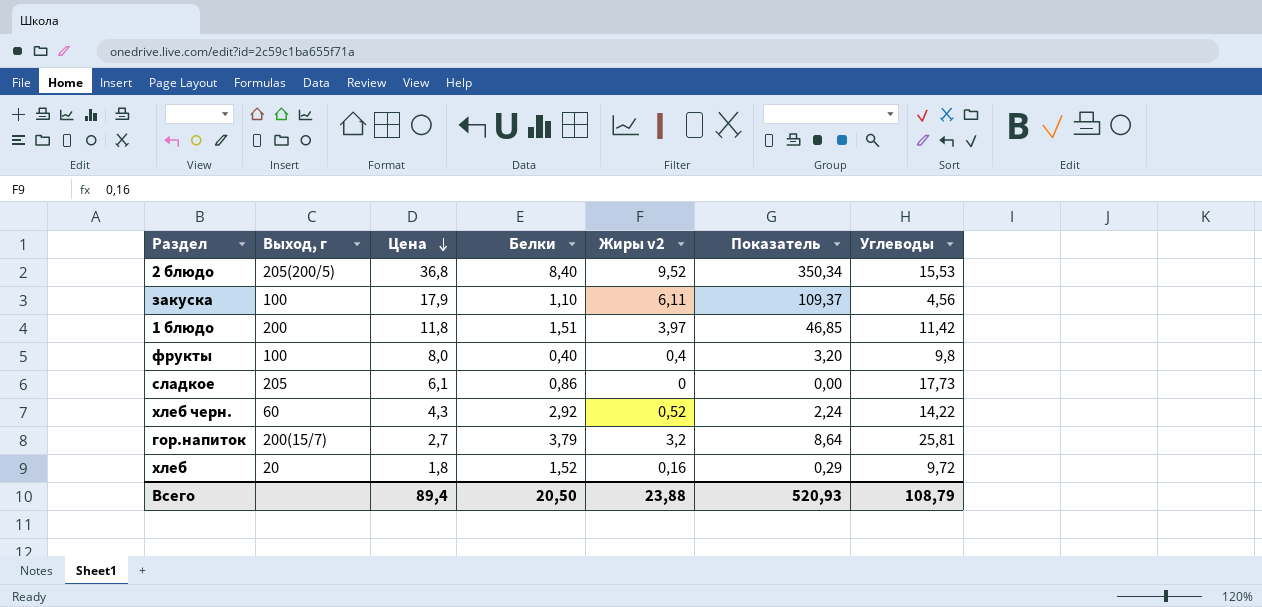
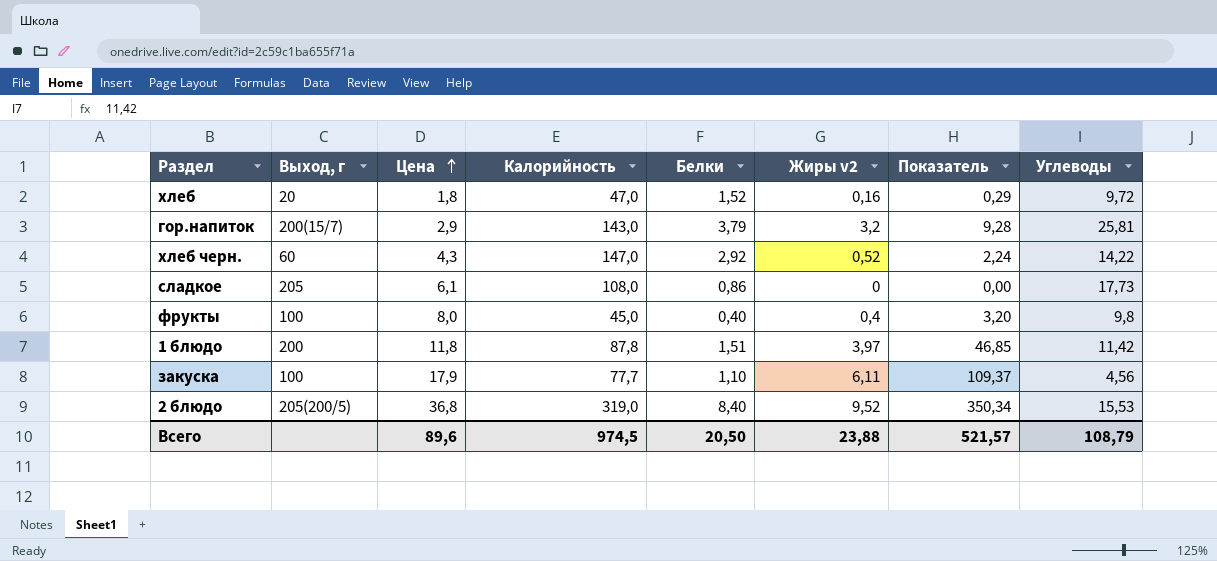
row order: Цена descending -> Цена ascending
column Калорийность | position: none -> 4
гор.напиток | Цена: 2,7 -> 2,9
гор.напиток | Показатель: 8,64 -> 9,28
Всего | Цена: 89,4 -> 89,6
Всего | Показатель: 520,93 -> 521,57

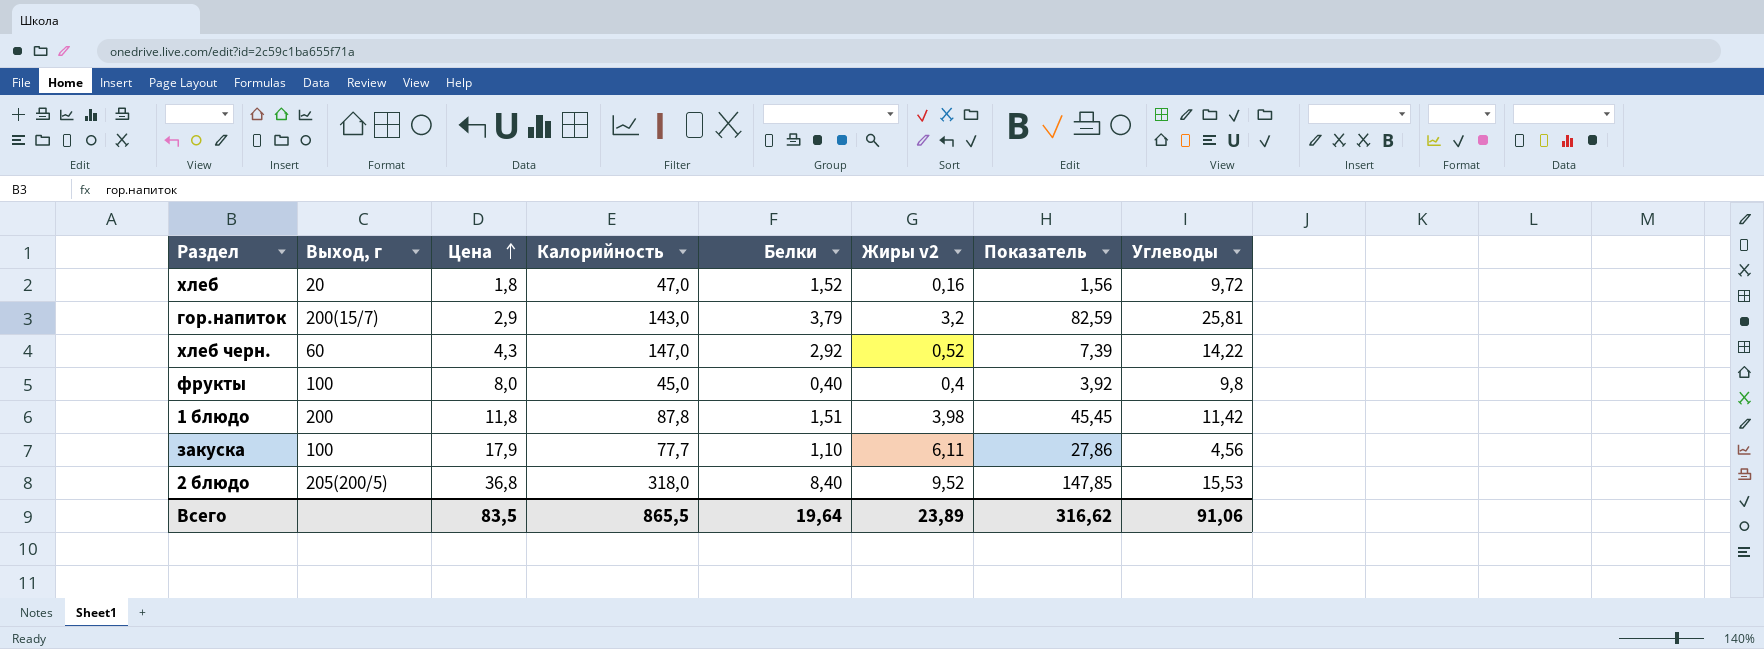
column Показатель | formula: [Цена] * [Жиры v2] -> [Жиры v2] * [Углеводы]
row сладкое: 205 | 6,1 | 108,0 | 0,86 | 0 | 0,00 | 17,73 -> none
1 блюдо | Жиры v2: 3,97 -> 3,98
2 блюдо | Калорийность: 319,0 -> 318,0
Всего | Цена: 89,6 -> 83,5
Всего | Калорийность: 974,5 -> 865,5
Всего | Белки: 20,50 -> 19,64
Всего | Жиры v2: 23,88 -> 23,89
Всего | Показатель: 521,57 -> 316,62
Всего | Углеводы: 108,79 -> 91,06

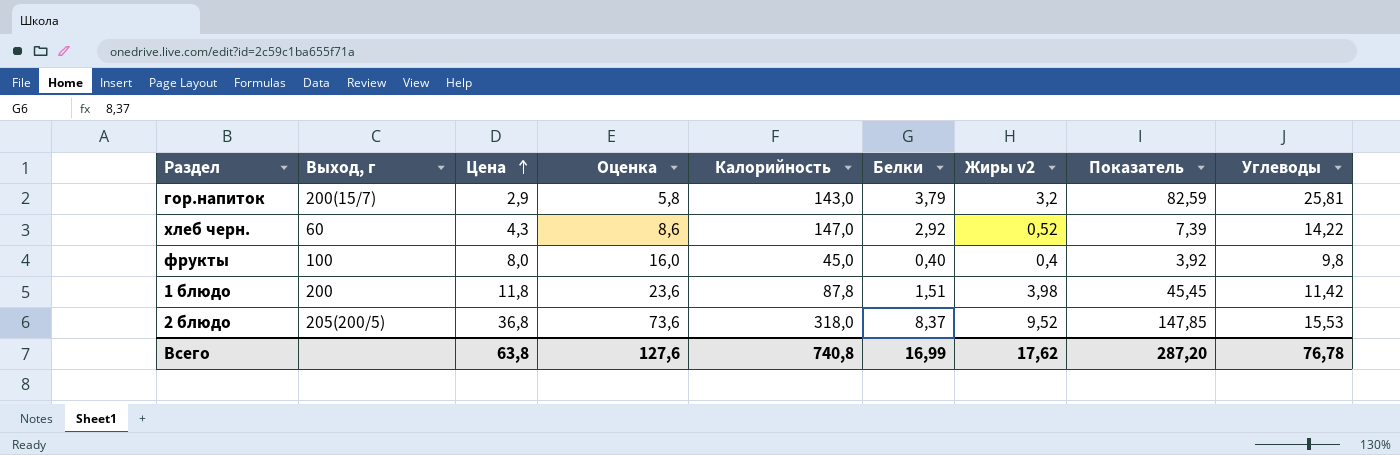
column Оценка | formula: none -> [Цена] * 2
row хлеб: 20 | 1,8 | 47,0 | 1,52 | 0,16 | 1,56 | 9,72 -> none
row закуска: 100 | 17,9 | 77,7 | 1,10 | 6,11 | 27,86 | 4,56 -> none
2 блюдо | Белки: 8,40 -> 8,37
Всего | Цена: 83,5 -> 63,8
Всего | Калорийность: 865,5 -> 740,8
Всего | Белки: 19,64 -> 16,99
Всего | Жиры v2: 23,89 -> 17,62
Всего | Показатель: 316,62 -> 287,20
Всего | Углеводы: 91,06 -> 76,78

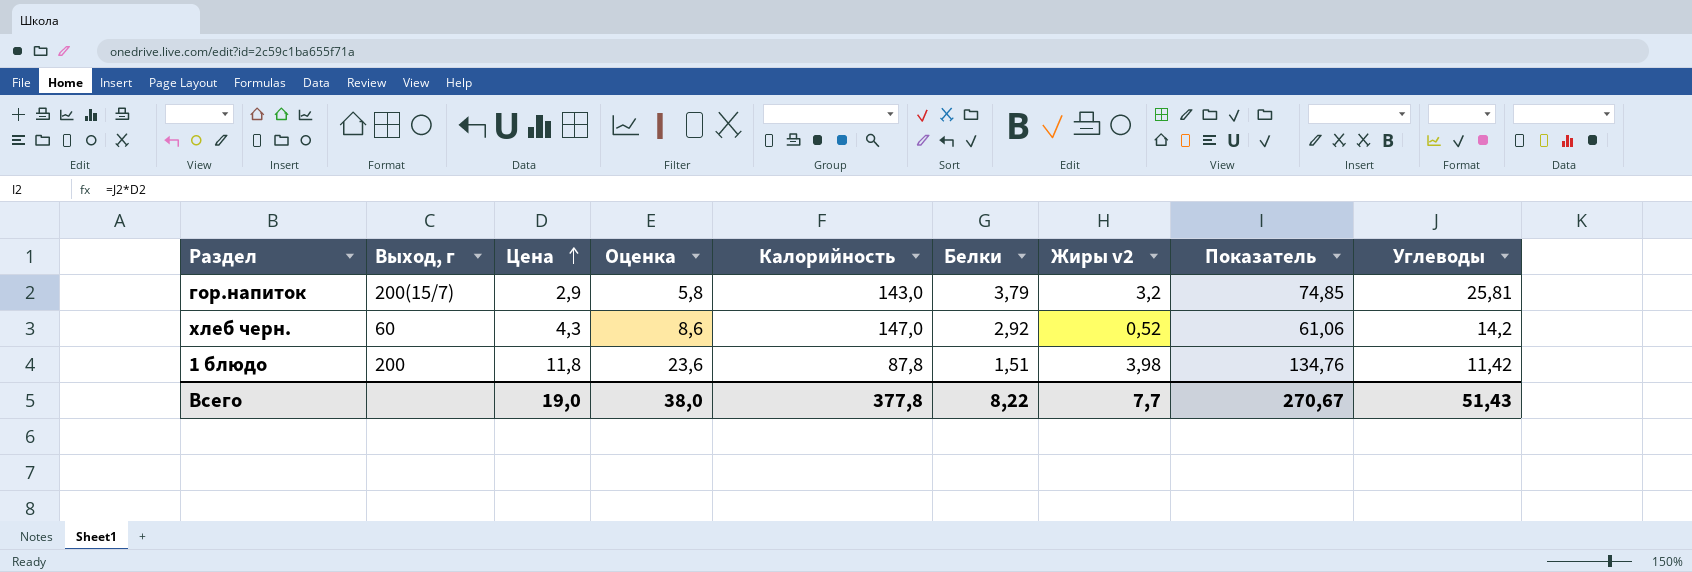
column Показатель | formula: [Жиры v2] * [Углеводы] -> [Цена] * [Углеводы]
row фрукты: 100 | 8,0 | 16,0 | 45,0 | 0,40 | 0,4 | 3,92 | 9,8 -> none
row 2 блюдо: 205(200/5) | 36,8 | 73,6 | 318,0 | 8,37 | 9,52 | 147,85 | 15,53 -> none
хлеб черн. | Углеводы: 14,22 -> 14,2
Всего | Цена: 63,8 -> 19,0
Всего | Оценка: 127,6 -> 38,0
Всего | Калорийность: 740,8 -> 377,8
Всего | Белки: 16,99 -> 8,22
Всего | Жиры v2: 17,62 -> 7,7
Всего | Показатель: 287,20 -> 270,67
Всего | Углеводы: 76,78 -> 51,43

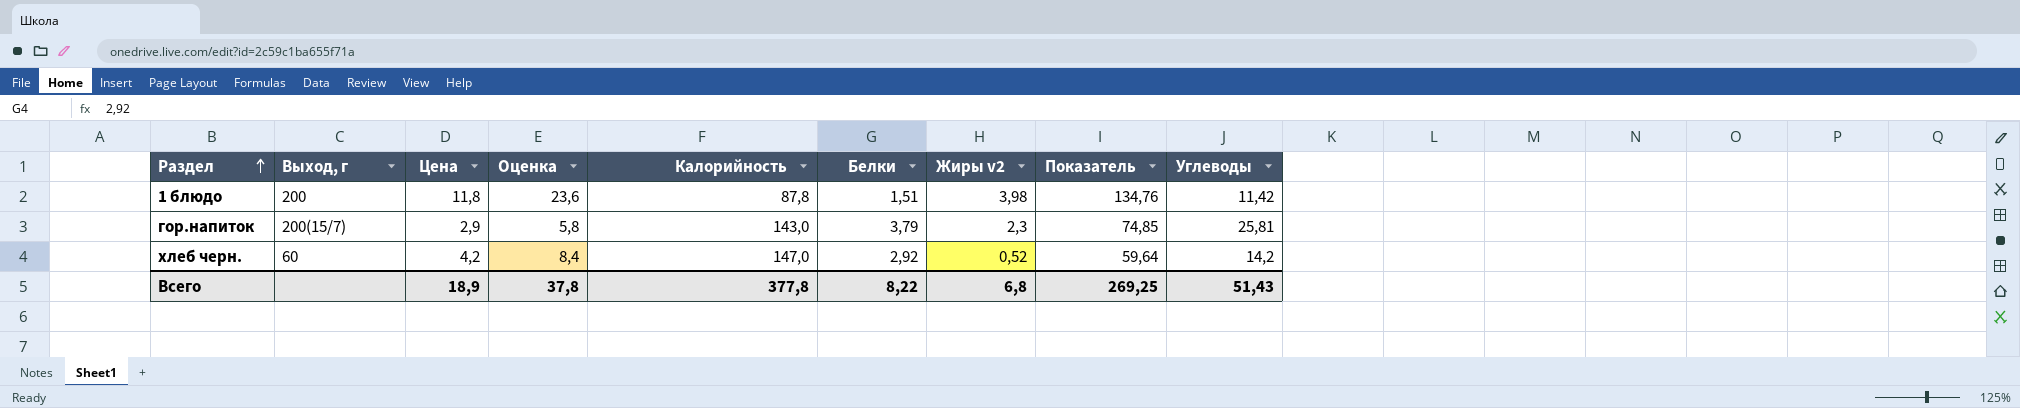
row order: Цена ascending -> Раздел ascending
гор.напиток | Жиры v2: 3,2 -> 2,3
хлеб черн. | Цена: 4,3 -> 4,2
хлеб черн. | Оценка: 8,6 -> 8,4
хлеб черн. | Показатель: 61,06 -> 59,64
Всего | Цена: 19,0 -> 18,9
Всего | Оценка: 38,0 -> 37,8
Всего | Жиры v2: 7,7 -> 6,8
Всего | Показатель: 270,67 -> 269,25

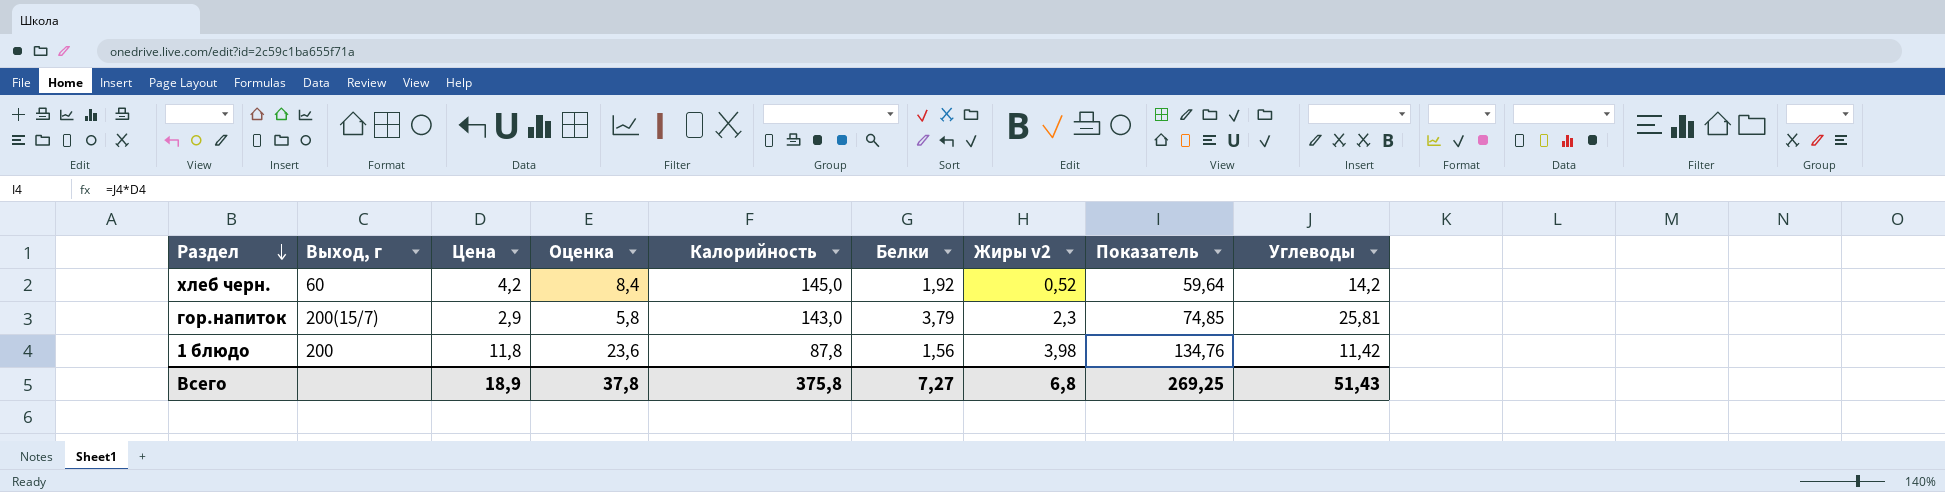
row order: Раздел ascending -> Раздел descending
хлеб черн. | Калорийность: 147,0 -> 145,0
хлеб черн. | Белки: 2,92 -> 1,92
1 блюдо | Белки: 1,51 -> 1,56
Всего | Калорийность: 377,8 -> 375,8
Всего | Белки: 8,22 -> 7,27

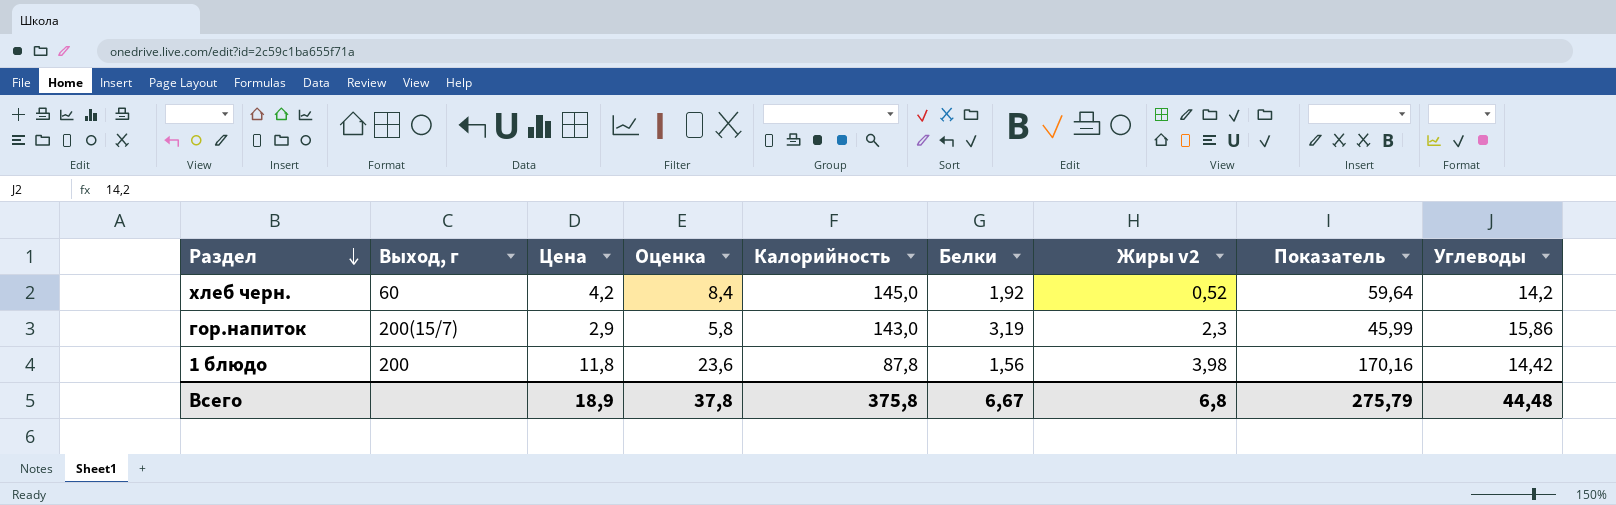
гор.напиток | Белки: 3,79 -> 3,19
гор.напиток | Показатель: 74,85 -> 45,99
гор.напиток | Углеводы: 25,81 -> 15,86
1 блюдо | Показатель: 134,76 -> 170,16
1 блюдо | Углеводы: 11,42 -> 14,42
Всего | Белки: 7,27 -> 6,67
Всего | Показатель: 269,25 -> 275,79
Всего | Углеводы: 51,43 -> 44,48

